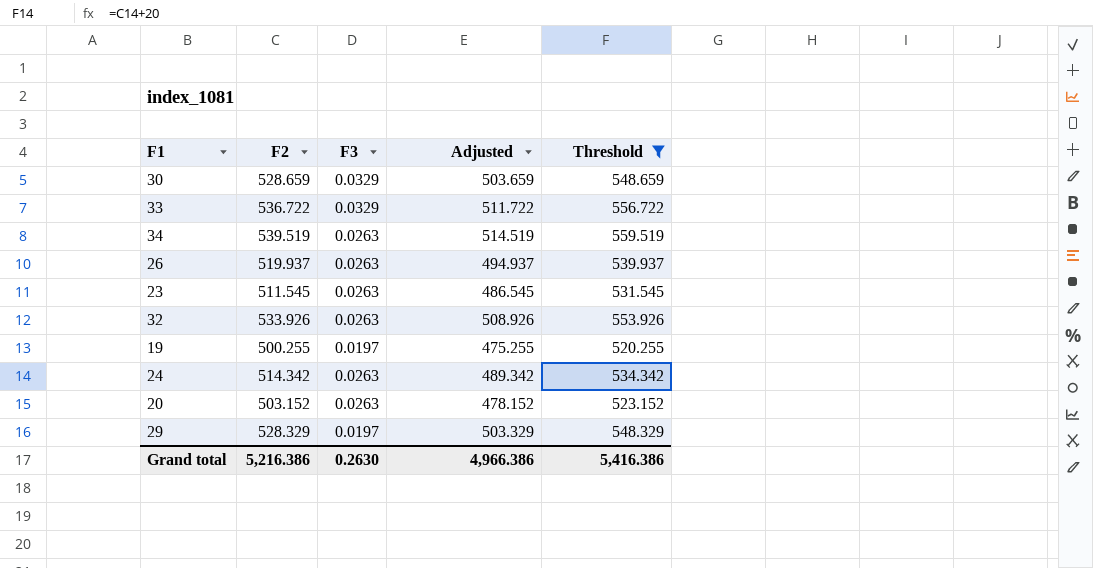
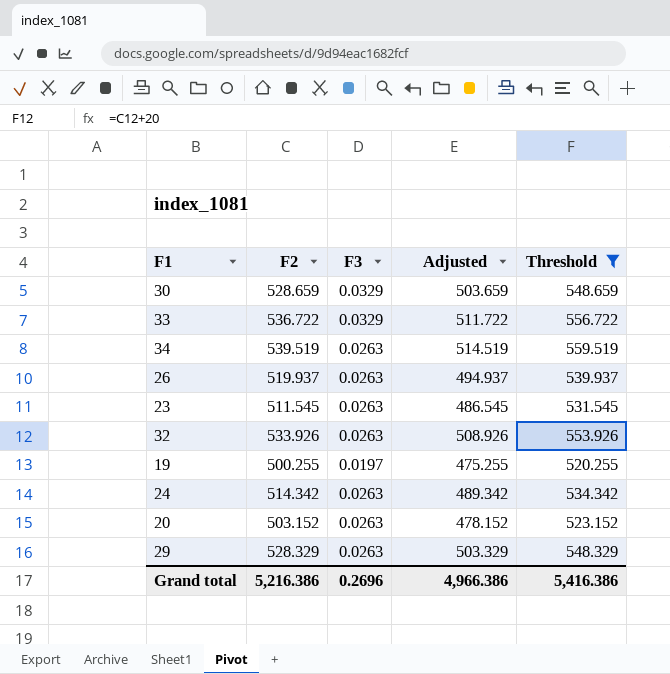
29 | F3: 0.0197 -> 0.0263
Grand total | F3: 0.2630 -> 0.2696

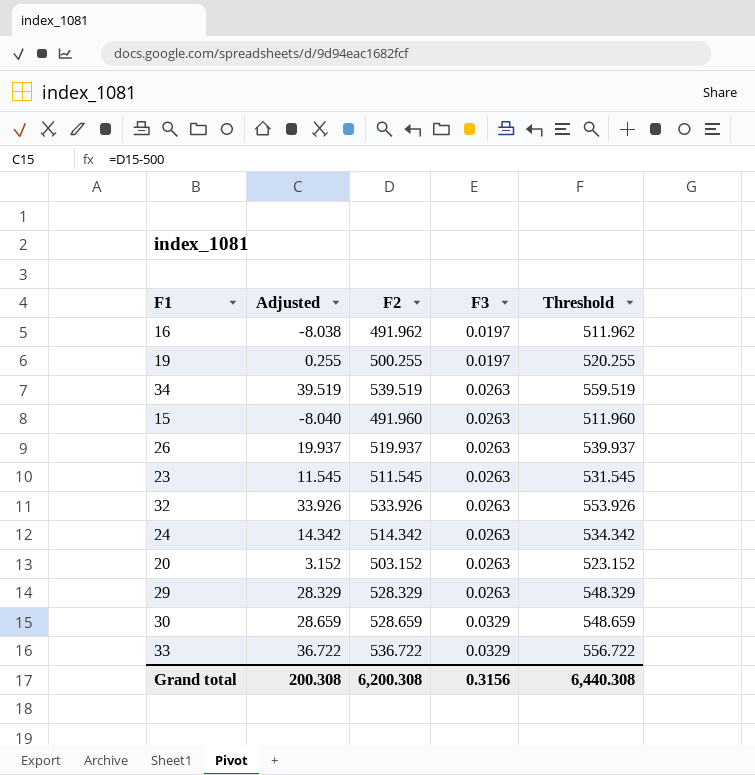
filter: Threshold >= 520.255 -> none
row order: none -> F3 ascending
column Adjusted | formula: [F2] - 25 -> [F2] - 500
column Adjusted | position: 4 -> 2
Grand total | Adjusted: 4,966.386 -> 200.308
Grand total | F2: 5,216.386 -> 6,200.308
Grand total | F3: 0.2696 -> 0.3156
Grand total | Threshold: 5,416.386 -> 6,440.308

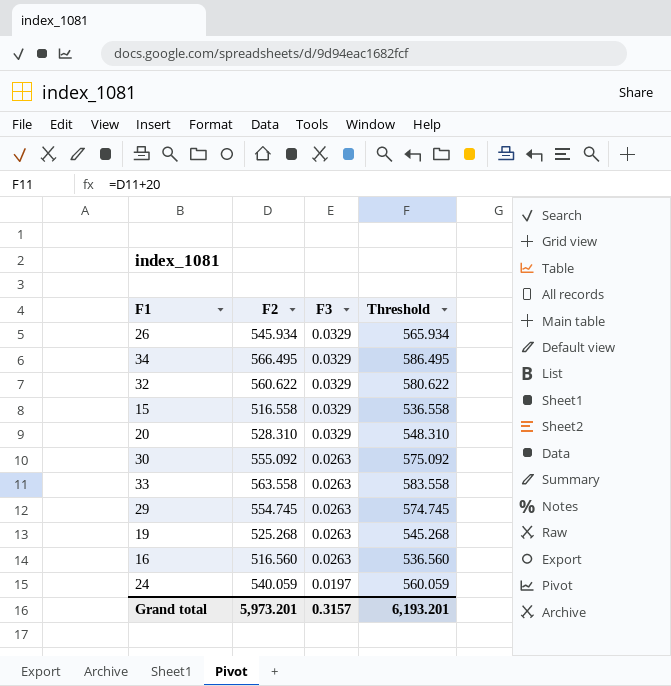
row order: F3 ascending -> F3 descending
column Adjusted | formula: [F2] - 500 -> none
row 23: 11.545 | 511.545 | 0.0263 | 531.545 -> none
26 | F2: 519.937 -> 545.934
26 | F3: 0.0263 -> 0.0329
26 | Threshold: 539.937 -> 565.934
34 | F2: 539.519 -> 566.495
34 | F3: 0.0263 -> 0.0329
34 | Threshold: 559.519 -> 586.495
32 | F2: 533.926 -> 560.622
32 | F3: 0.0263 -> 0.0329
32 | Threshold: 553.926 -> 580.622
15 | F2: 491.960 -> 516.558
15 | F3: 0.0263 -> 0.0329
15 | Threshold: 511.960 -> 536.558
20 | F2: 503.152 -> 528.310
20 | F3: 0.0263 -> 0.0329
20 | Threshold: 523.152 -> 548.310
30 | F2: 528.659 -> 555.092
30 | F3: 0.0329 -> 0.0263
30 | Threshold: 548.659 -> 575.092
33 | F2: 536.722 -> 563.558
33 | F3: 0.0329 -> 0.0263
33 | Threshold: 556.722 -> 583.558
29 | F2: 528.329 -> 554.745
29 | Threshold: 548.329 -> 574.745
19 | F2: 500.255 -> 525.268
19 | F3: 0.0197 -> 0.0263
19 | Threshold: 520.255 -> 545.268
16 | F2: 491.962 -> 516.560
16 | F3: 0.0197 -> 0.0263
16 | Threshold: 511.962 -> 536.560
24 | F2: 514.342 -> 540.059
24 | F3: 0.0263 -> 0.0197
24 | Threshold: 534.342 -> 560.059
Grand total | F2: 6,200.308 -> 5,973.201
Grand total | F3: 0.3156 -> 0.3157
Grand total | Threshold: 6,440.308 -> 6,193.201

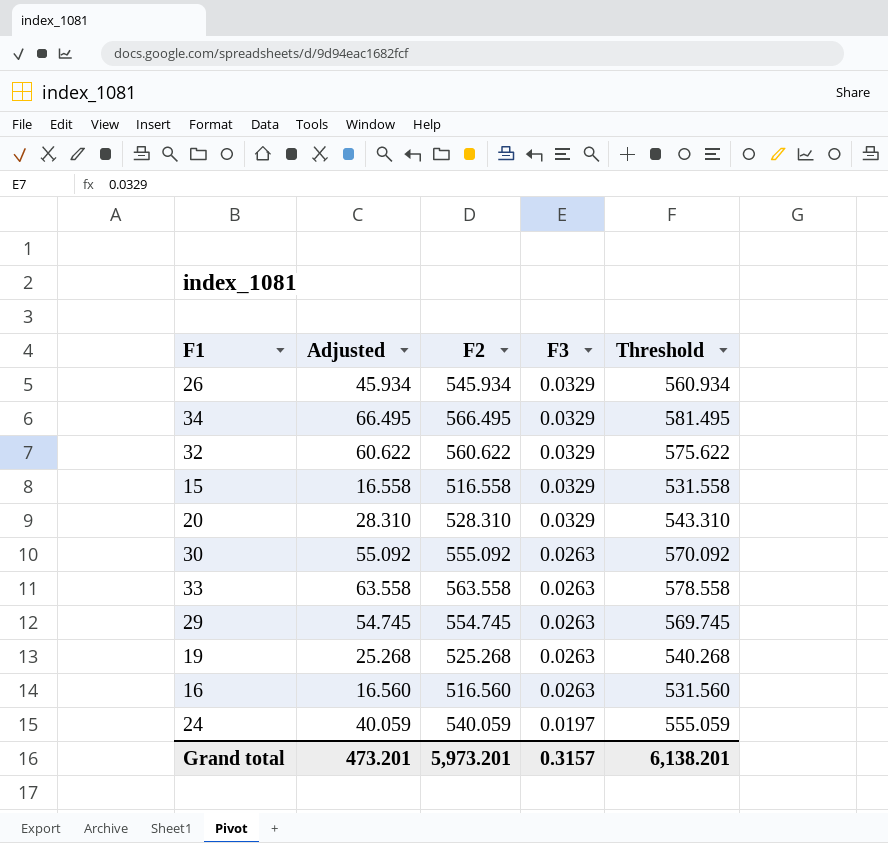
column Adjusted | formula: none -> [F2] - 500
column Threshold | formula: [F2] + 20 -> [F2] + 15
Grand total | Threshold: 6,193.201 -> 6,138.201

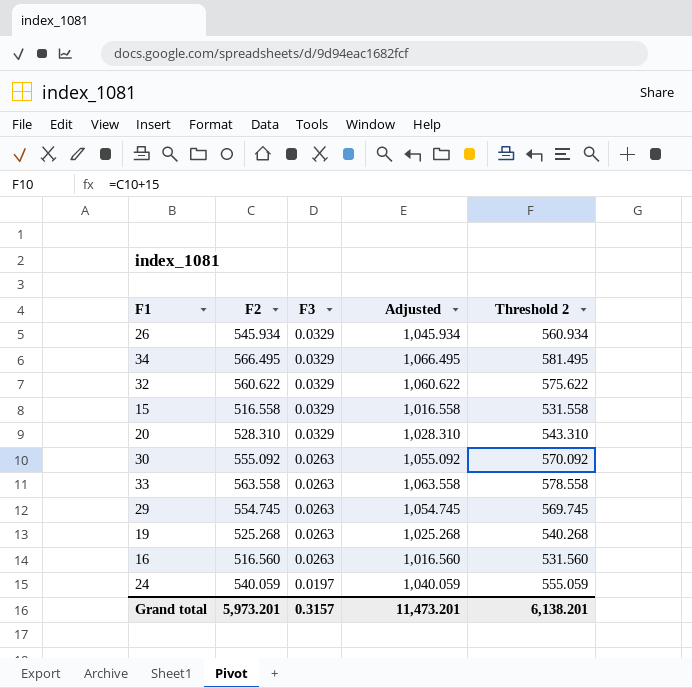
column Adjusted | formula: [F2] - 500 -> [F2] + 500
column Adjusted | position: 2 -> 4
column name: Threshold -> Threshold 2
Grand total | Adjusted: 473.201 -> 11,473.201

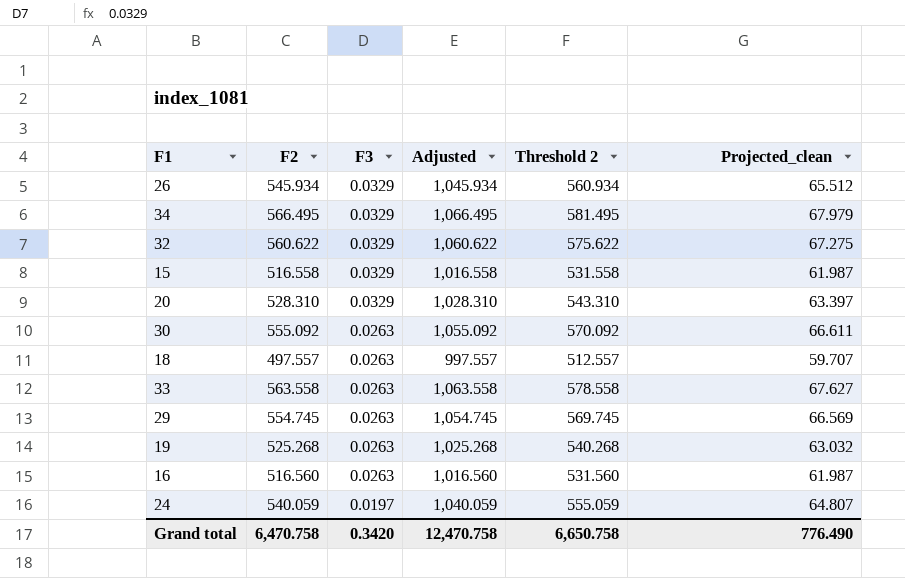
column Projected_clean | formula: none -> [F2] * 0.12
row 18: none -> 497.557 | 0.0263 | 997.557 | 512.557 | 59.707
Grand total | F2: 5,973.201 -> 6,470.758
Grand total | F3: 0.3157 -> 0.3420
Grand total | Adjusted: 11,473.201 -> 12,470.758
Grand total | Threshold 2: 6,138.201 -> 6,650.758

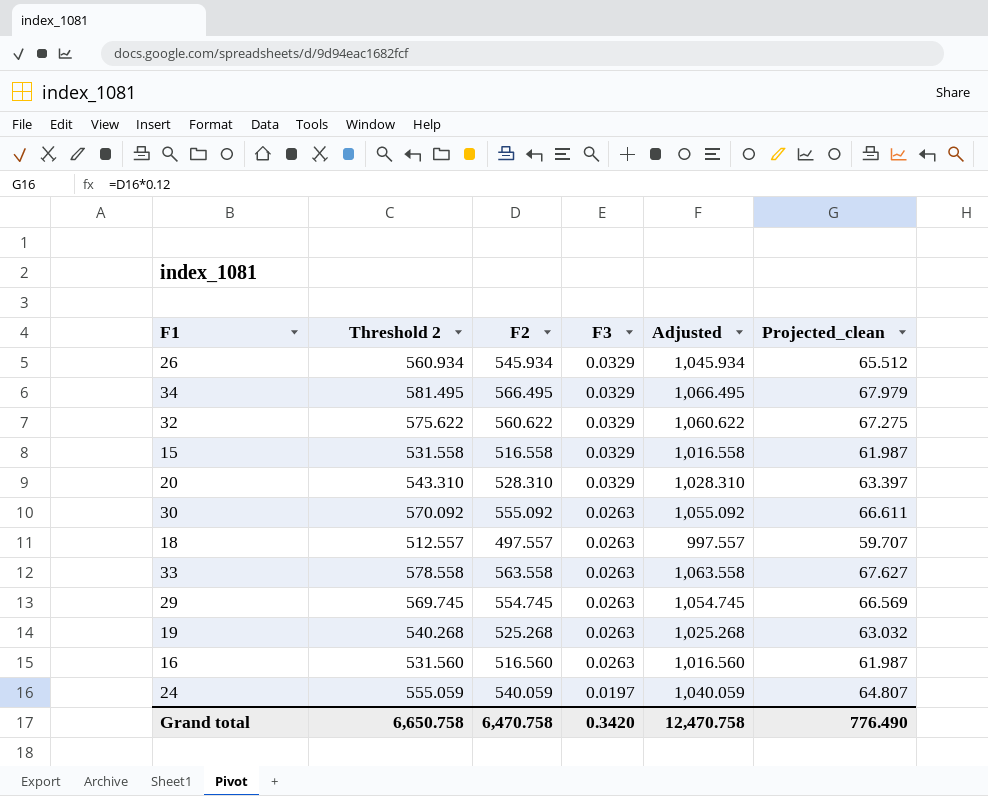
column Threshold 2 | position: 5 -> 2

